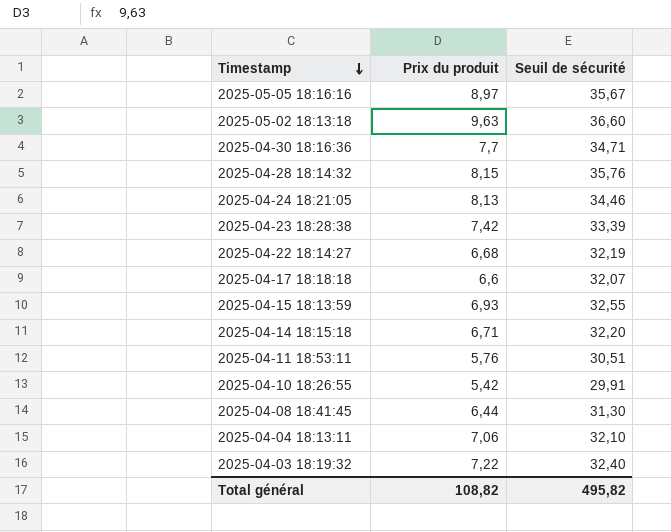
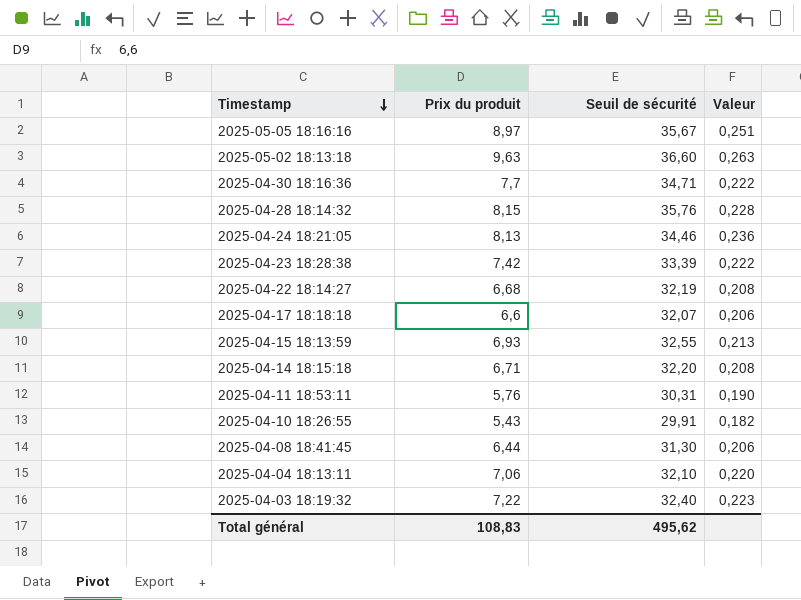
column Valeur | formula: none -> [Prix du produit] / [Seuil de sécurité]
2025-04-11 18:53:11 | Seuil de sécurité: 30,51 -> 30,31
2025-04-10 18:26:55 | Prix du produit: 5,42 -> 5,43
Total général | Prix du produit: 108,82 -> 108,83
Total général | Seuil de sécurité: 495,82 -> 495,62

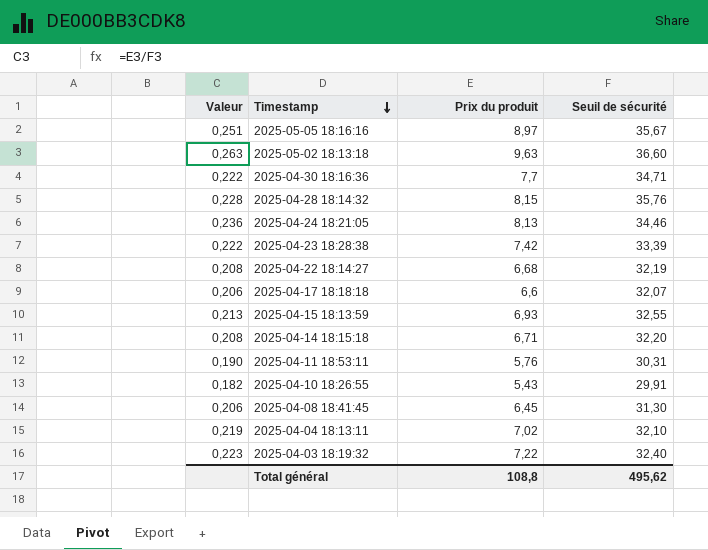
column Valeur | position: 4 -> 1
2025-04-08 18:41:45 | Prix du produit: 6,44 -> 6,45
2025-04-04 18:13:11 | Valeur: 0,220 -> 0,219
2025-04-04 18:13:11 | Prix du produit: 7,06 -> 7,02
Total général | Prix du produit: 108,83 -> 108,8

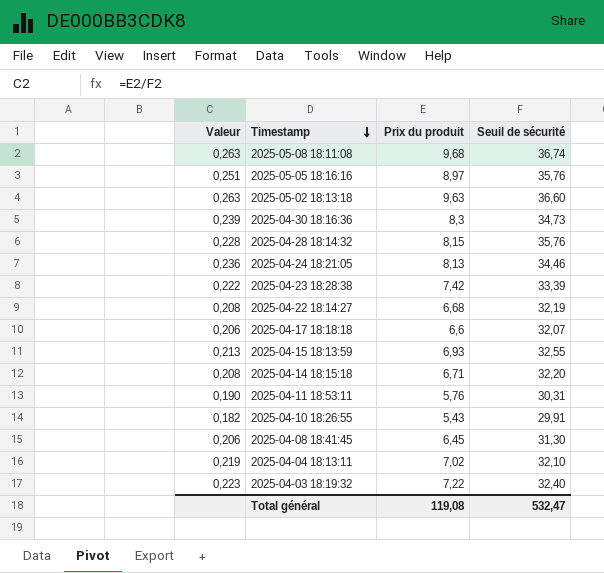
row 2025-05-08 18:11:08: none -> 0,263 | 9,68 | 36,74
2025-05-05 18:16:16 | Seuil de sécurité: 35,67 -> 35,76
2025-04-30 18:16:36 | Valeur: 0,222 -> 0,239
2025-04-30 18:16:36 | Prix du produit: 7,7 -> 8,3
2025-04-30 18:16:36 | Seuil de sécurité: 34,71 -> 34,73
Total général | Prix du produit: 108,8 -> 119,08
Total général | Seuil de sécurité: 495,62 -> 532,47

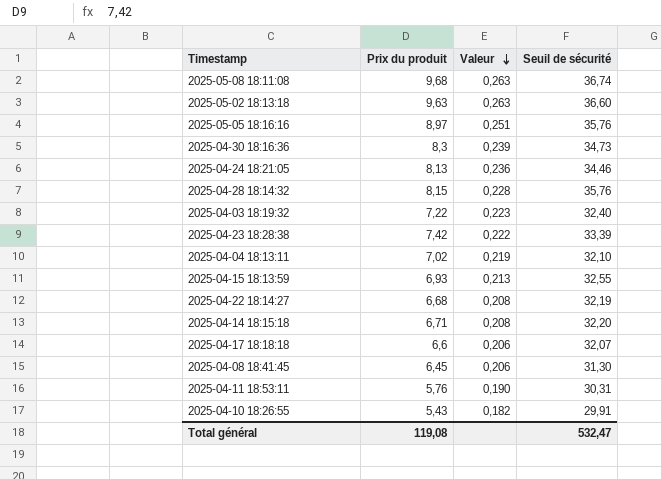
row order: Timestamp descending -> Valeur descending
column Valeur | position: 1 -> 3

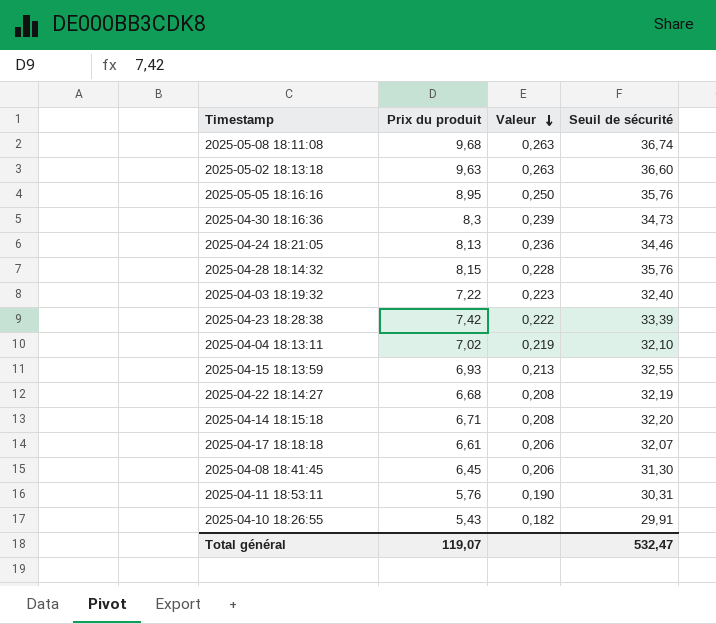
2025-05-05 18:16:16 | Prix du produit: 8,97 -> 8,95
2025-05-05 18:16:16 | Valeur: 0,251 -> 0,250
2025-04-17 18:18:18 | Prix du produit: 6,6 -> 6,61
Total général | Prix du produit: 119,08 -> 119,07

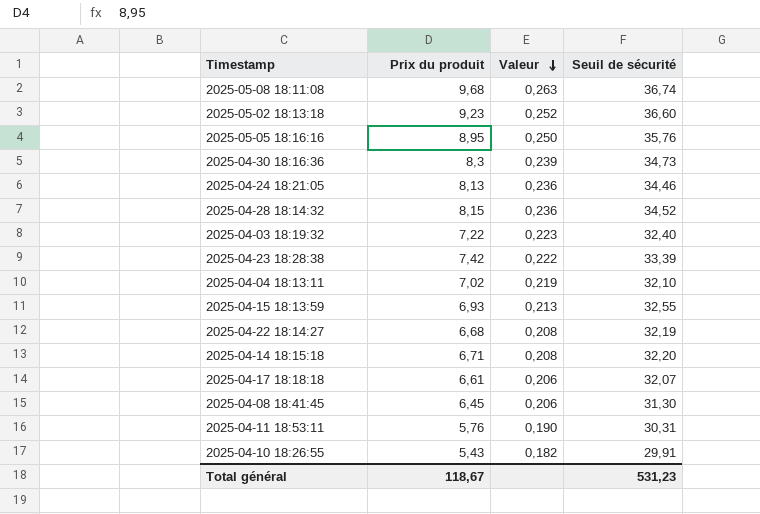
2025-05-02 18:13:18 | Prix du produit: 9,63 -> 9,23
2025-05-02 18:13:18 | Valeur: 0,263 -> 0,252
2025-04-28 18:14:32 | Valeur: 0,228 -> 0,236
2025-04-28 18:14:32 | Seuil de sécurité: 35,76 -> 34,52
Total général | Prix du produit: 119,07 -> 118,67
Total général | Seuil de sécurité: 532,47 -> 531,23

